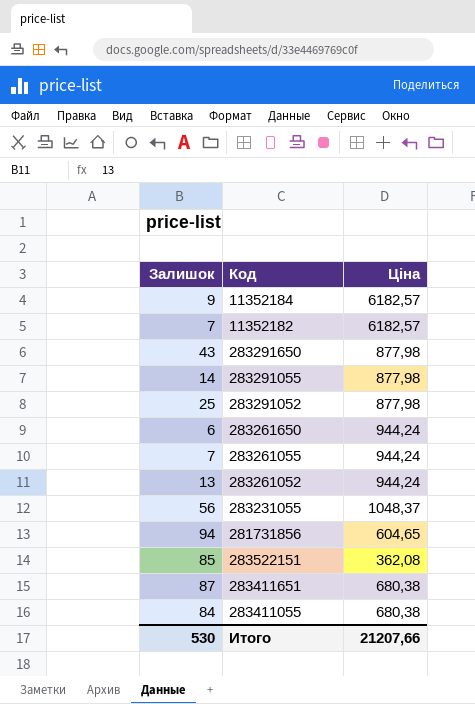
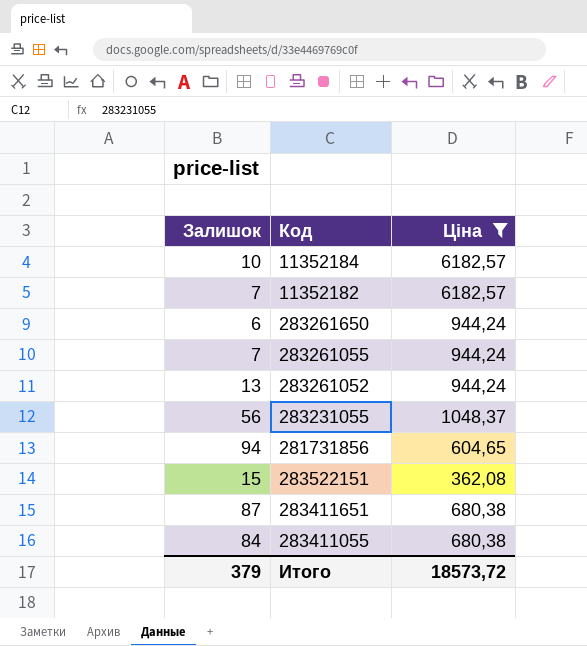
filter: none -> Ціна != 877,98
11352184 | Залишок: 9 -> 10
283522151 | Залишок: 85 -> 15
Итого | Залишок: 530 -> 379
Итого | Ціна: 21207,66 -> 18573,72

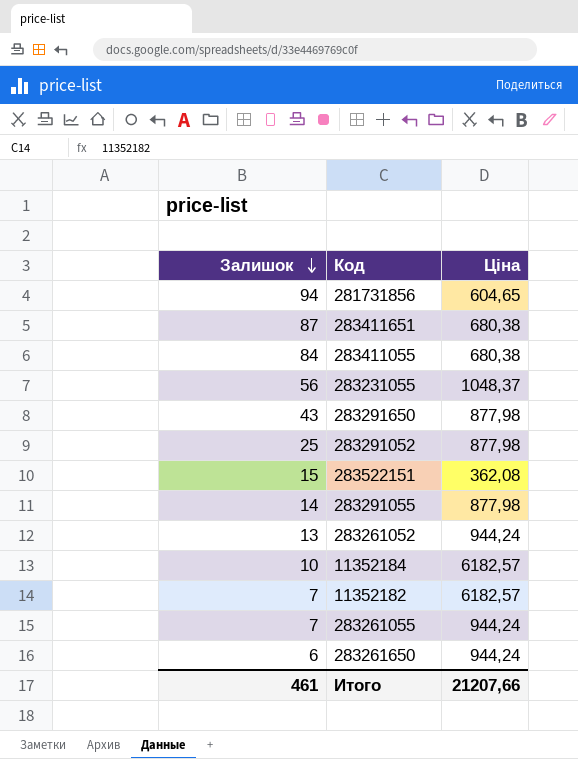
filter: Ціна != 877,98 -> none
row order: none -> Залишок descending
Итого | Залишок: 379 -> 461
Итого | Ціна: 18573,72 -> 21207,66

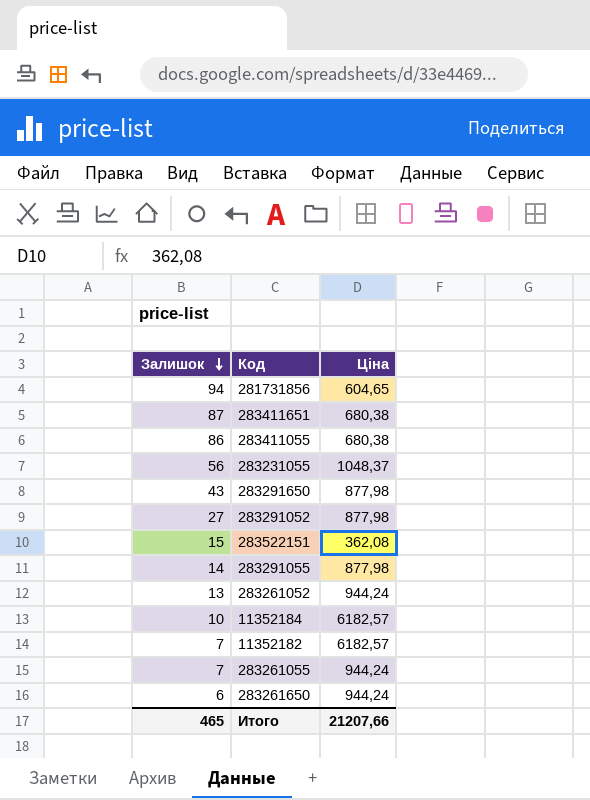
283411055 | Залишок: 84 -> 86
283291052 | Залишок: 25 -> 27
Итого | Залишок: 461 -> 465

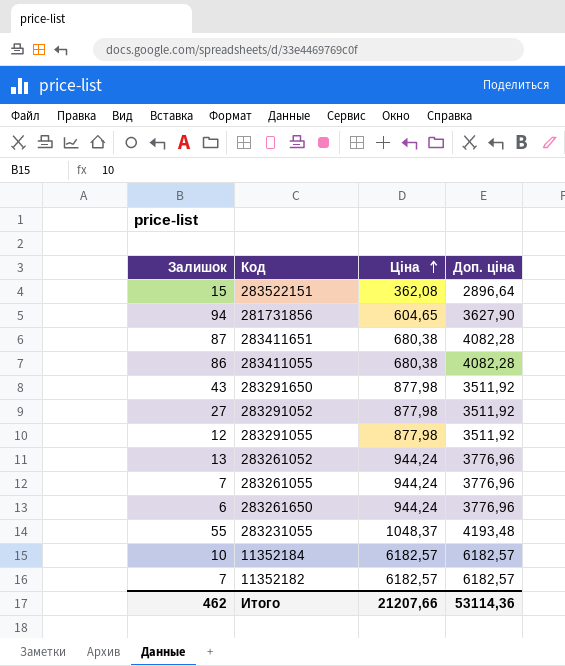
row order: Залишок descending -> Ціна ascending
column Доп. ціна | position: none -> 4
283291055 | Залишок: 14 -> 12
283231055 | Залишок: 56 -> 55
Итого | Залишок: 465 -> 462

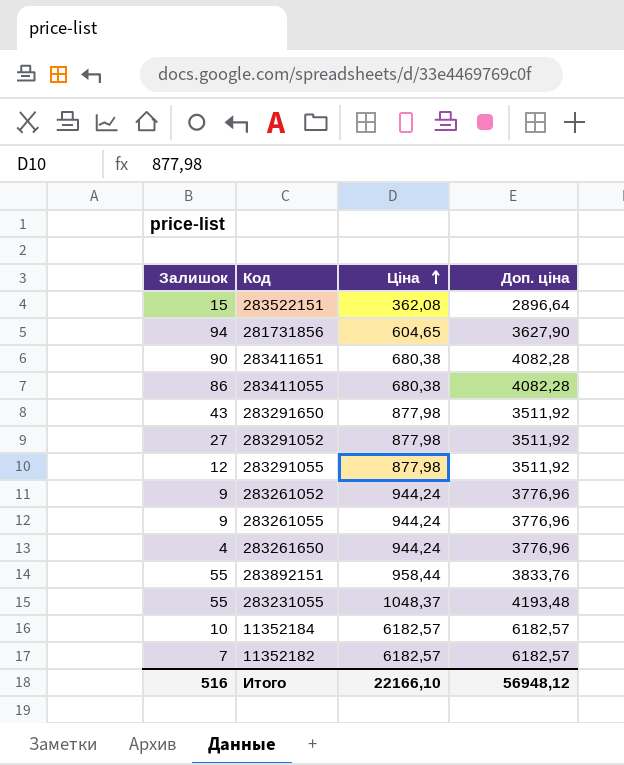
283411651 | Залишок: 87 -> 90
283261052 | Залишок: 13 -> 9
283261055 | Залишок: 7 -> 9
283261650 | Залишок: 6 -> 4
row 283892151: none -> 55 | 958,44 | 3833,76
Итого | Залишок: 462 -> 516
Итого | Ціна: 21207,66 -> 22166,10
Итого | Доп. ціна: 53114,36 -> 56948,12

